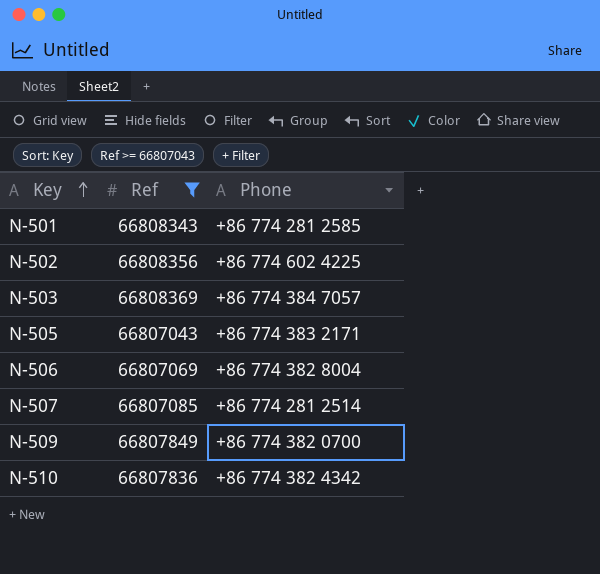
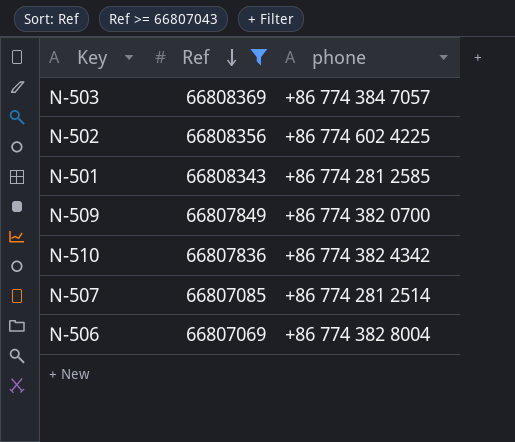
row order: Key ascending -> Ref descending
column name: Phone -> phone
row N-505: 66807043 | +86 774 383 2171 -> none

